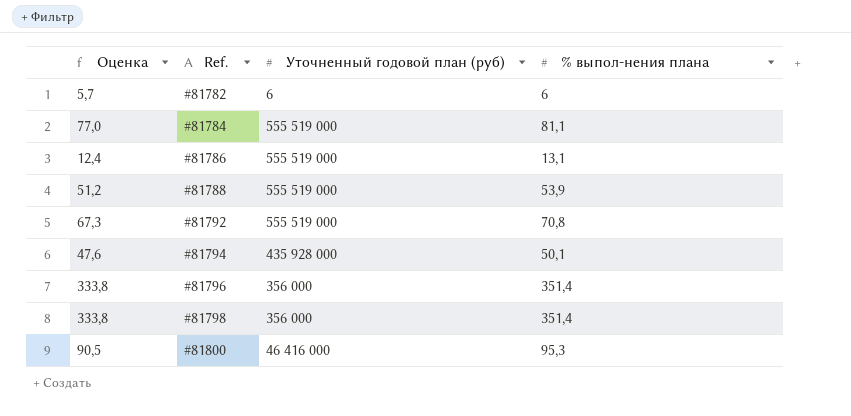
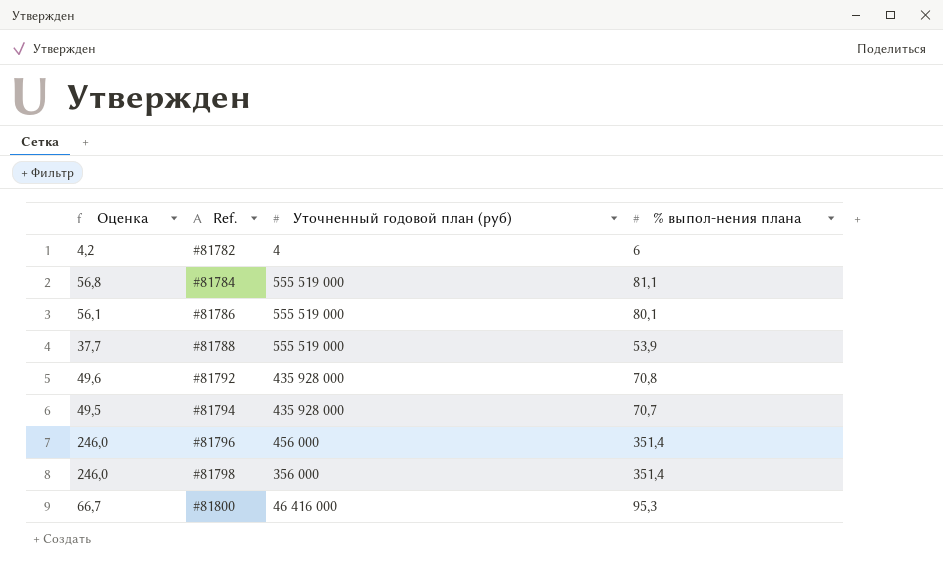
column Оценка | formula: [% выпол-нения плана] * 0,95 -> [% выпол-нения плана] * 0,7
#81782 | Уточненный годовой план (руб): 6 -> 4
#81786 | % выпол-нения плана: 13,1 -> 80,1
#81792 | Уточненный годовой план (руб): 555 519 000 -> 435 928 000
#81794 | % выпол-нения плана: 50,1 -> 70,7
#81796 | Уточненный годовой план (руб): 356 000 -> 456 000

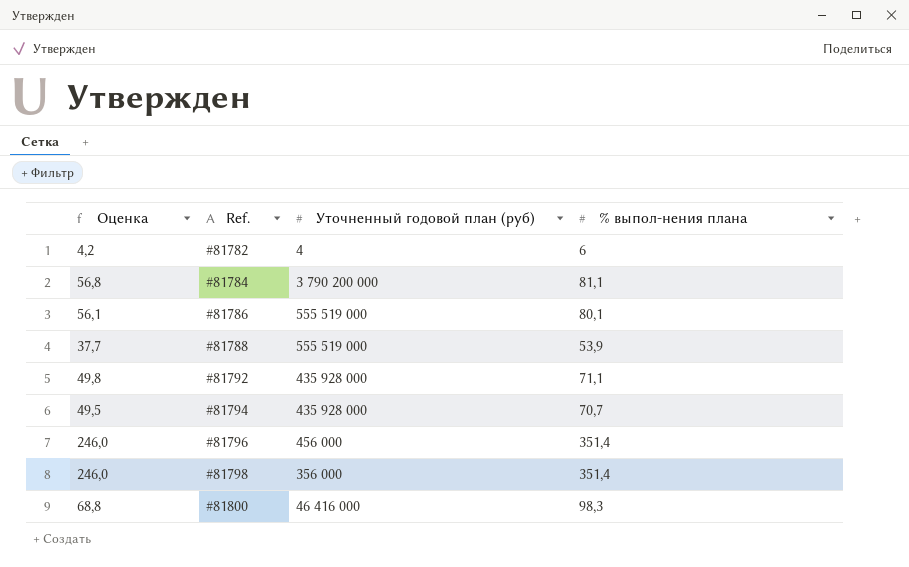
#81784 | Уточненный годовой план (руб): 555 519 000 -> 3 790 200 000
#81792 | Оценка: 49,6 -> 49,8
#81792 | % выпол-нения плана: 70,8 -> 71,1
#81800 | Оценка: 66,7 -> 68,8
#81800 | % выпол-нения плана: 95,3 -> 98,3

